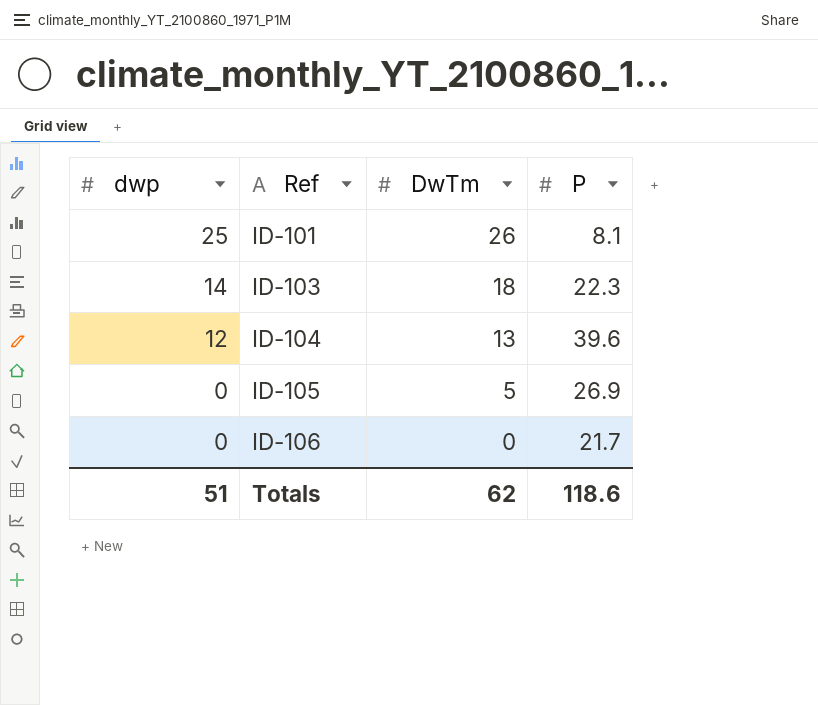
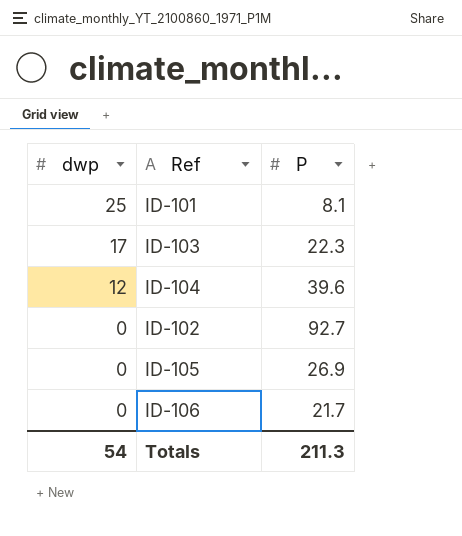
column DwTm | position: 3 -> none
ID-103 | dwp: 14 -> 17
row ID-102: none -> 0 | 92.7
Totals | dwp: 51 -> 54
Totals | P: 118.6 -> 211.3

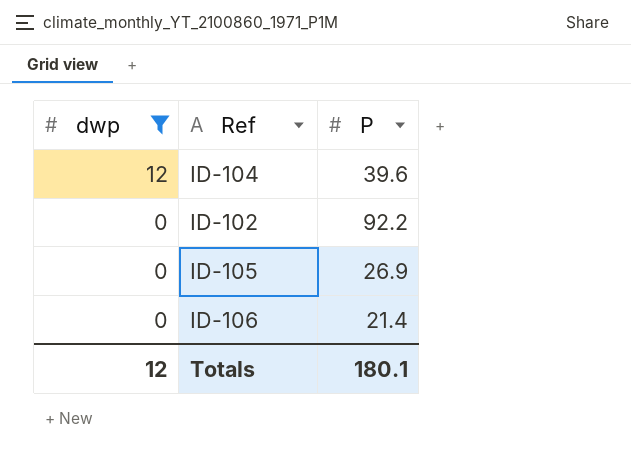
filter: none -> dwp <= 12
ID-102 | P: 92.7 -> 92.2
ID-106 | P: 21.7 -> 21.4
Totals | dwp: 54 -> 12
Totals | P: 211.3 -> 180.1

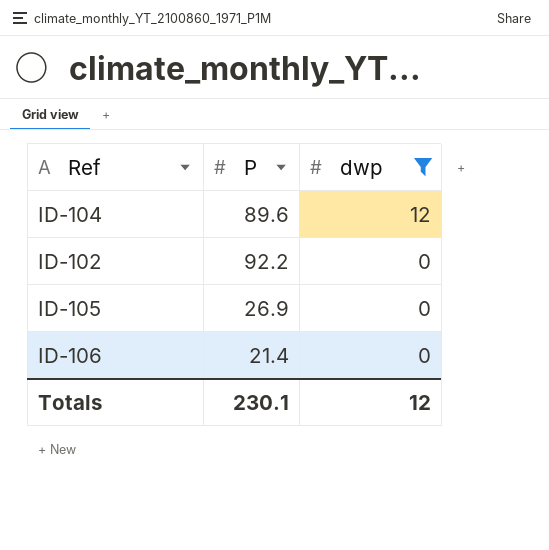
column dwp | position: 1 -> 3
ID-104 | P: 39.6 -> 89.6
Totals | P: 180.1 -> 230.1

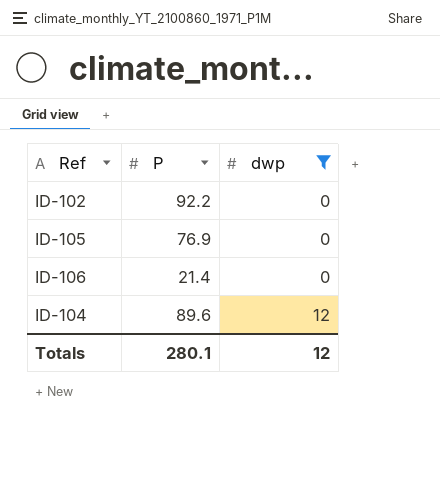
row order: dwp descending -> dwp ascending
ID-105 | P: 26.9 -> 76.9
Totals | P: 230.1 -> 280.1

